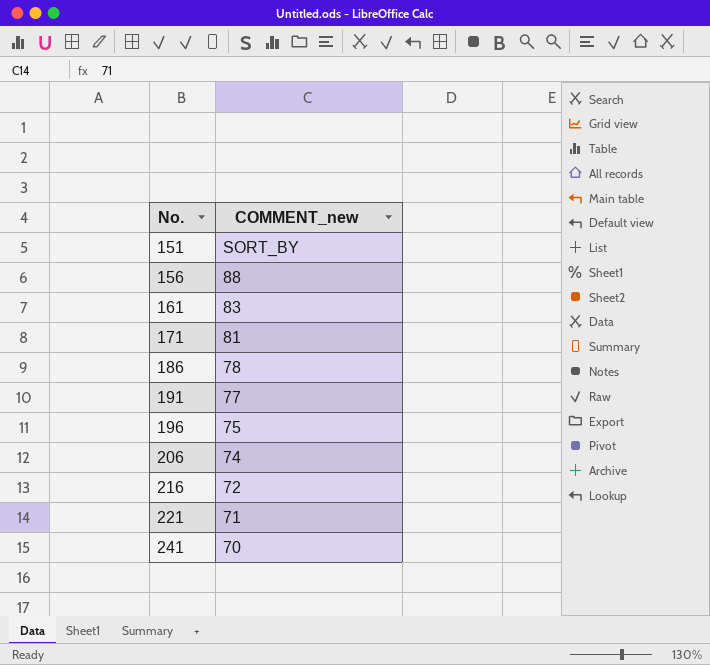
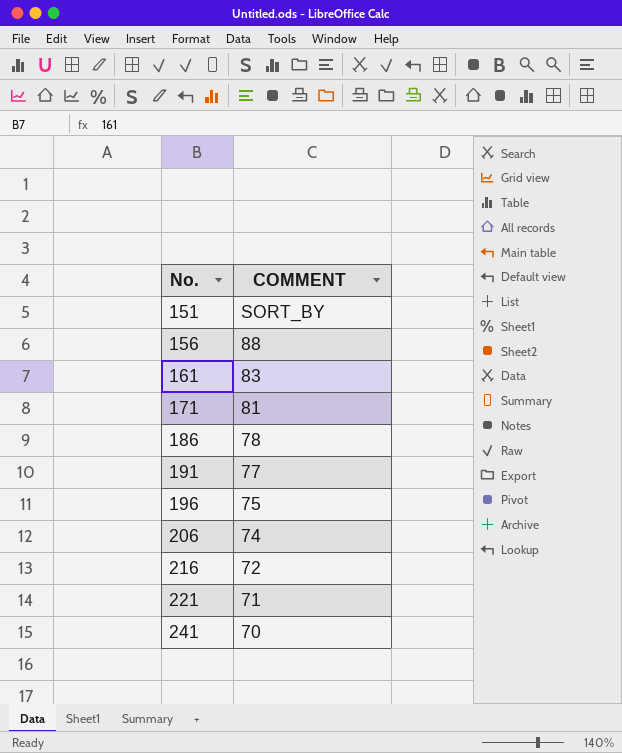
column name: COMMENT_new -> COMMENT

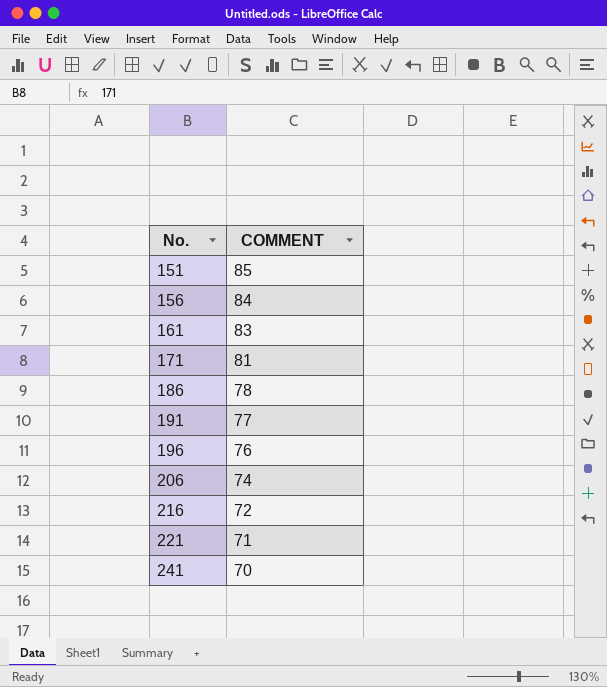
151 | COMMENT: SORT_BY -> 85
156 | COMMENT: 88 -> 84
196 | COMMENT: 75 -> 76

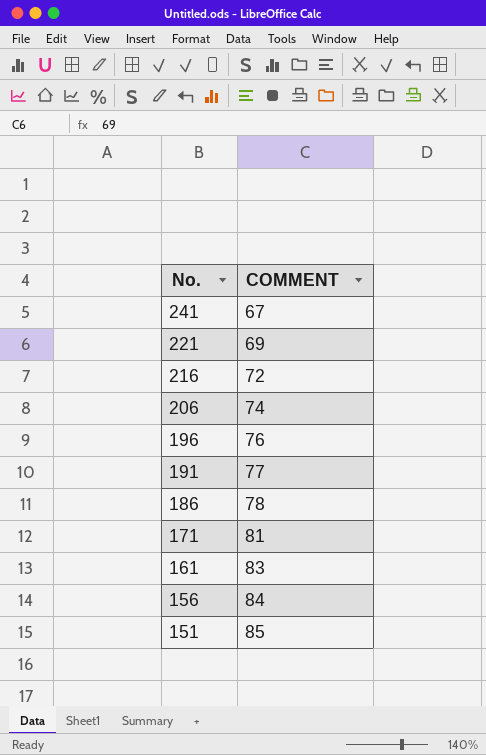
row order: No. ascending -> No. descending
241 | COMMENT: 70 -> 67
221 | COMMENT: 71 -> 69

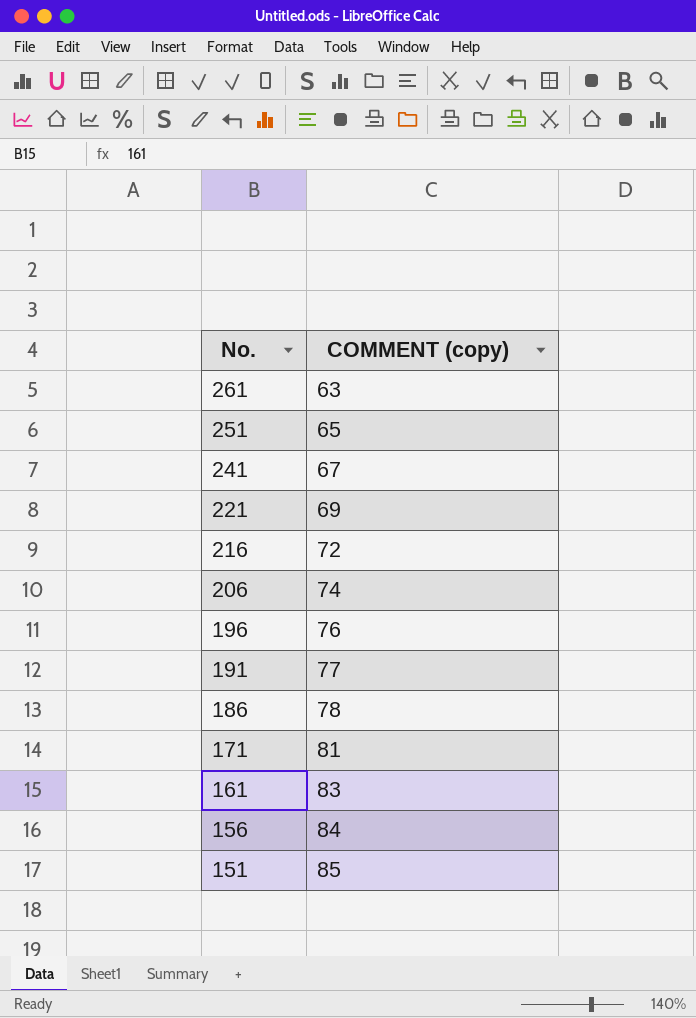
column name: COMMENT -> COMMENT (copy)
row 261: none -> 63
row 251: none -> 65

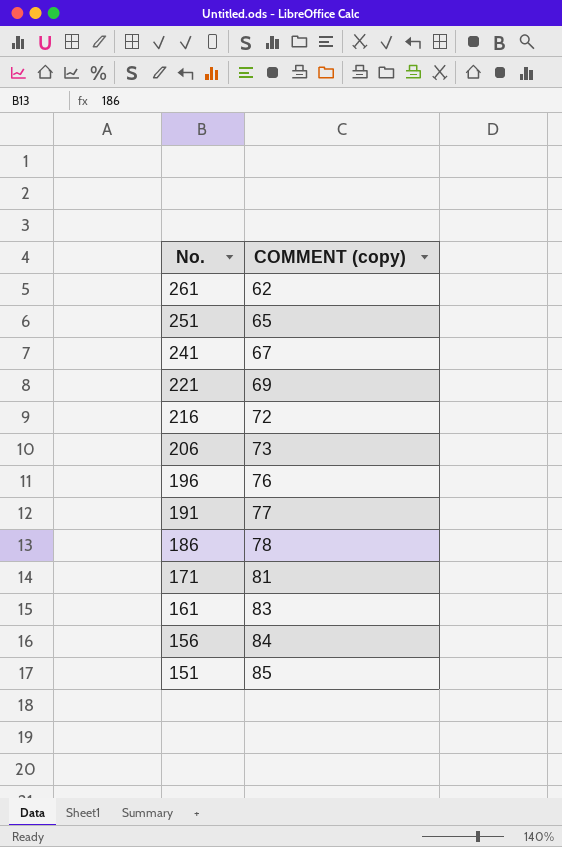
261 | COMMENT (copy): 63 -> 62
206 | COMMENT (copy): 74 -> 73

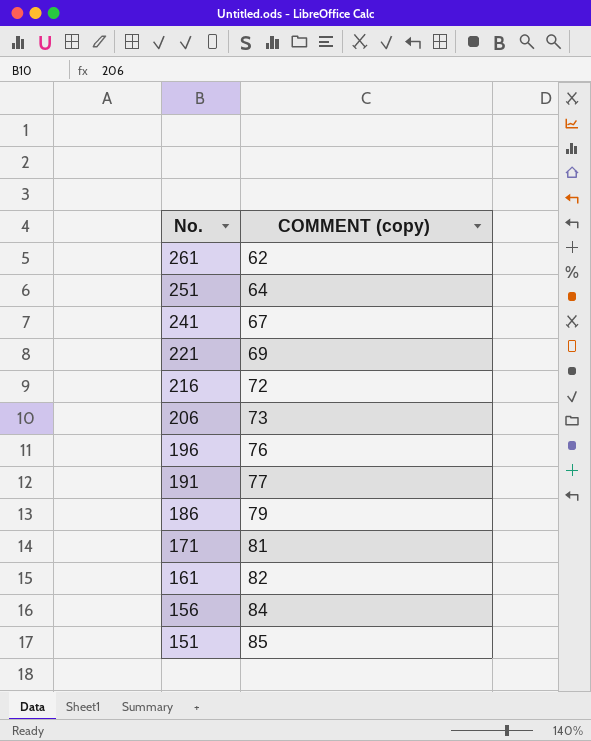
251 | COMMENT (copy): 65 -> 64
186 | COMMENT (copy): 78 -> 79
161 | COMMENT (copy): 83 -> 82

